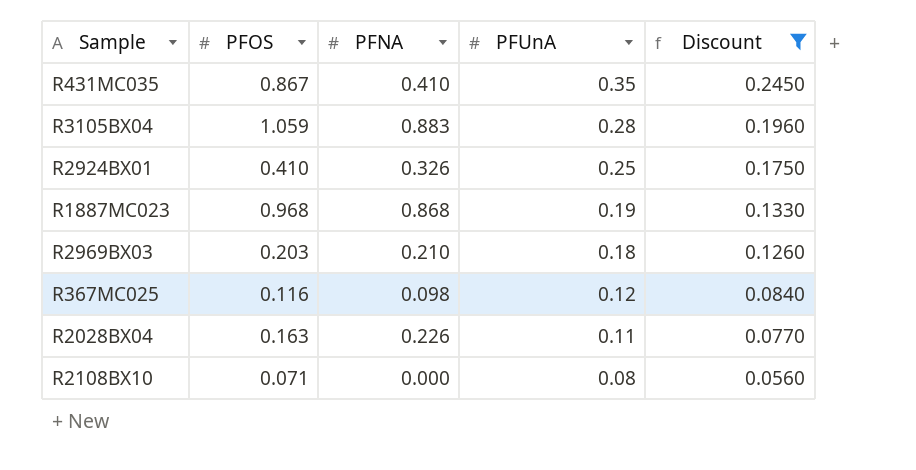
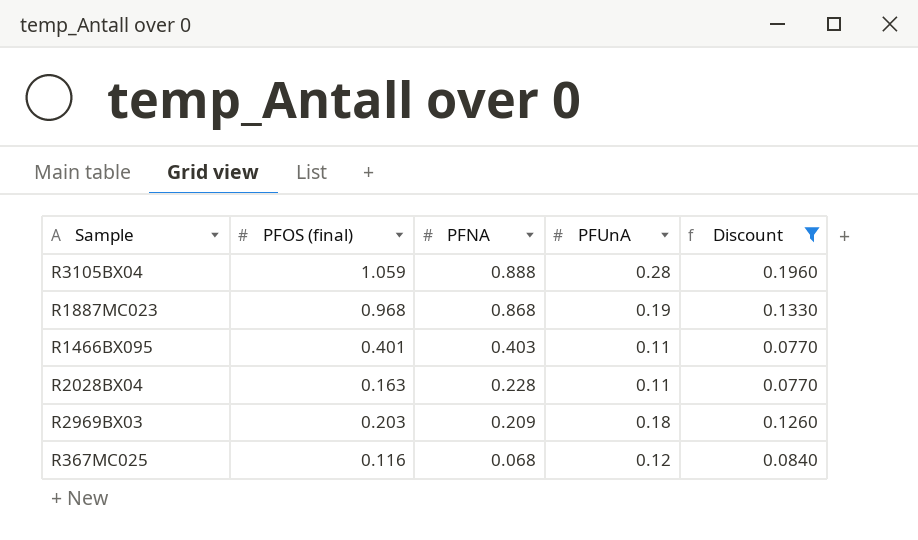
row order: PFUnA descending -> PFNA descending
column name: PFOS -> PFOS (final)
row R431MC035: 0.867 | 0.410 | 0.35 | 0.2450 -> none
row R2924BX01: 0.410 | 0.326 | 0.25 | 0.1750 -> none
row R2108BX10: 0.071 | 0.000 | 0.08 | 0.0560 -> none
R3105BX04 | PFNA: 0.883 -> 0.888
row R1466BX095: none -> 0.401 | 0.403 | 0.11 | 0.0770
R2028BX04 | PFNA: 0.226 -> 0.228
R2969BX03 | PFNA: 0.210 -> 0.209
R367MC025 | PFNA: 0.098 -> 0.068

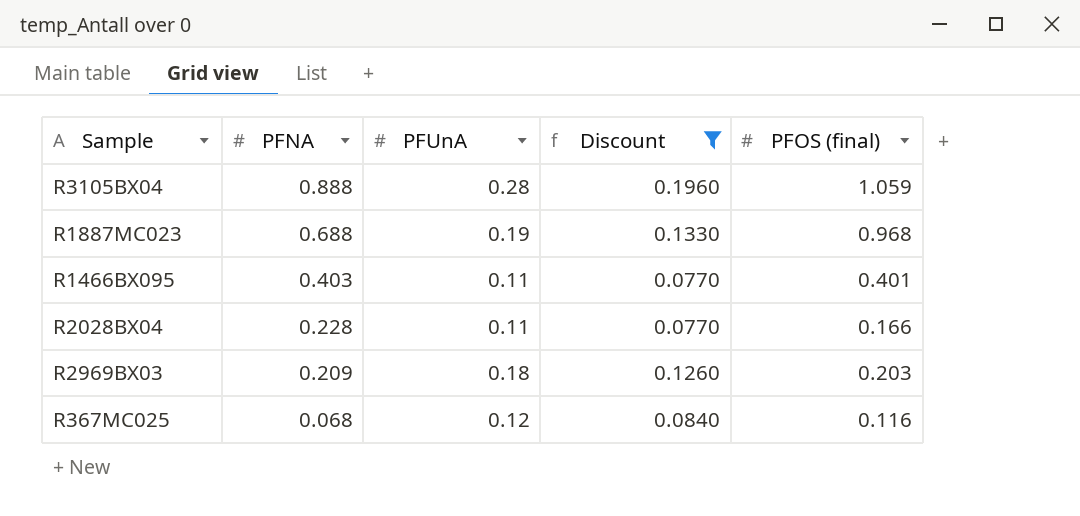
column PFOS (final) | position: 2 -> 5
R1887MC023 | PFNA: 0.868 -> 0.688
R2028BX04 | PFOS (final): 0.163 -> 0.166

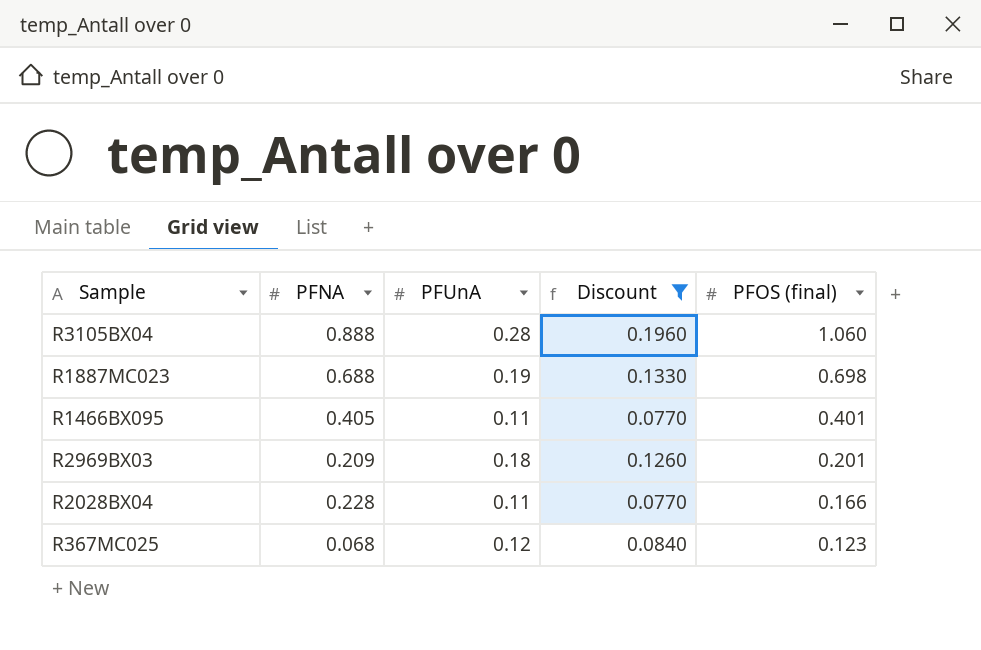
row order: PFNA descending -> PFOS (final) descending
R3105BX04 | PFOS (final): 1.059 -> 1.060
R1887MC023 | PFOS (final): 0.968 -> 0.698
R1466BX095 | PFNA: 0.403 -> 0.405
R2969BX03 | PFOS (final): 0.203 -> 0.201
R367MC025 | PFOS (final): 0.116 -> 0.123

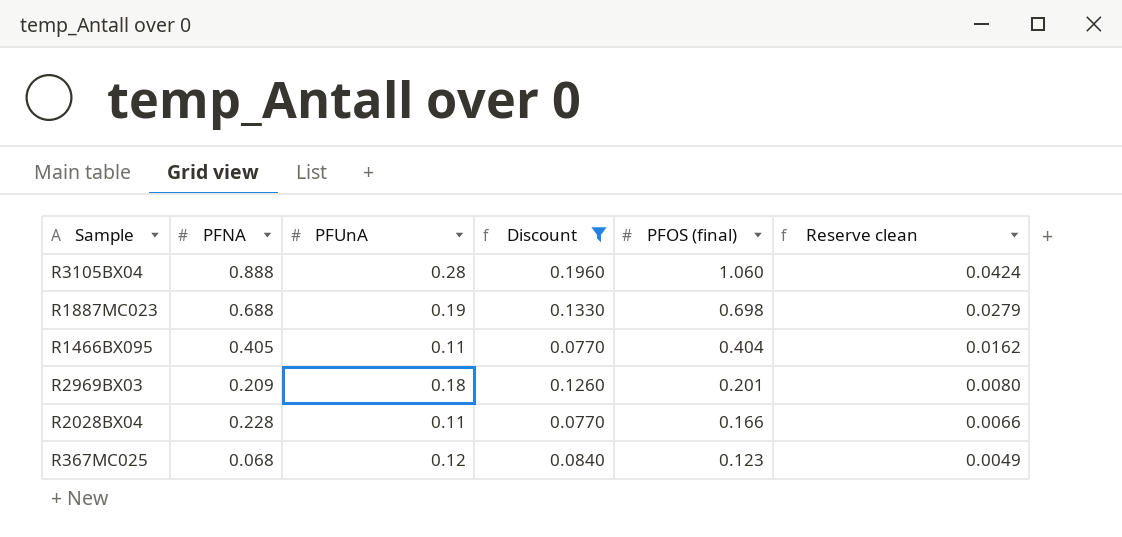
column Reserve clean | formula: none -> [PFOS (final)] * 0.04
R1466BX095 | PFOS (final): 0.401 -> 0.404

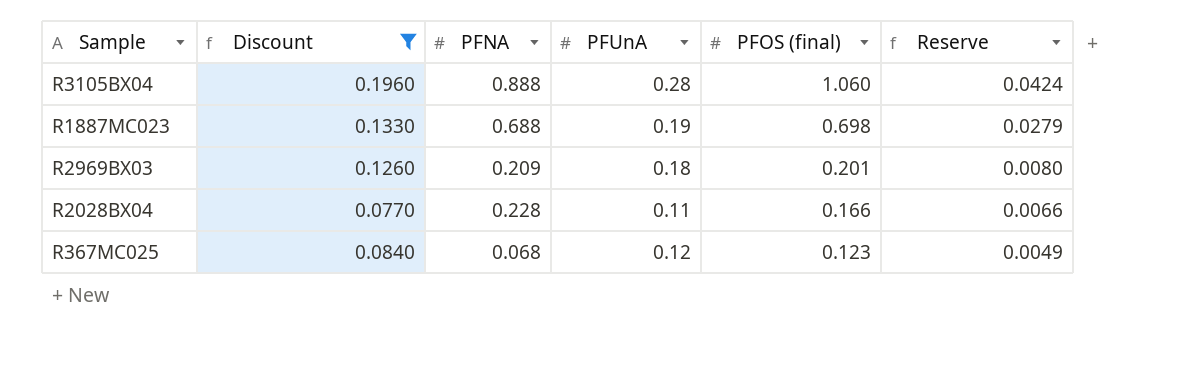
column Discount | position: 4 -> 2
column name: Reserve clean -> Reserve
row R1466BX095: 0.405 | 0.11 | 0.0770 | 0.404 | 0.0162 -> none

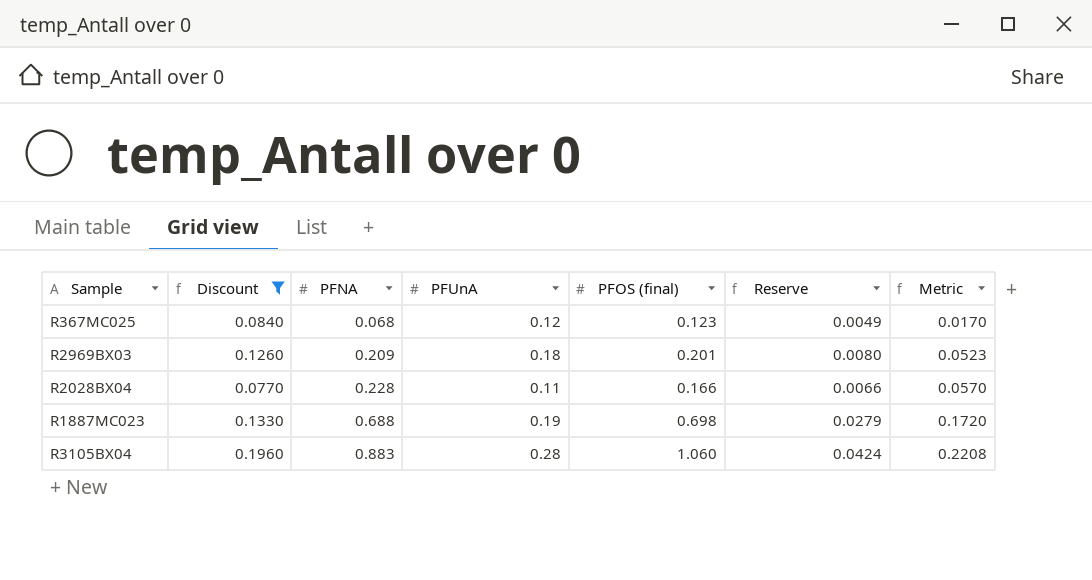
row order: PFOS (final) descending -> PFNA ascending
column Metric | formula: none -> [PFNA] * 0.25
R3105BX04 | PFNA: 0.888 -> 0.883

